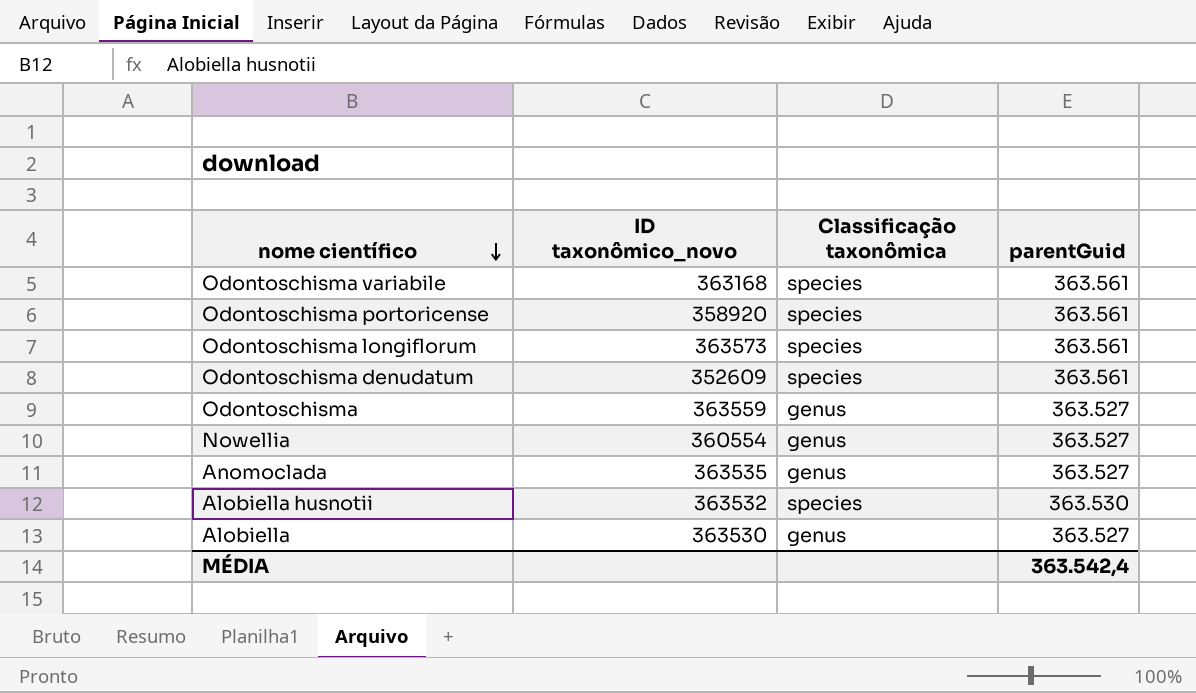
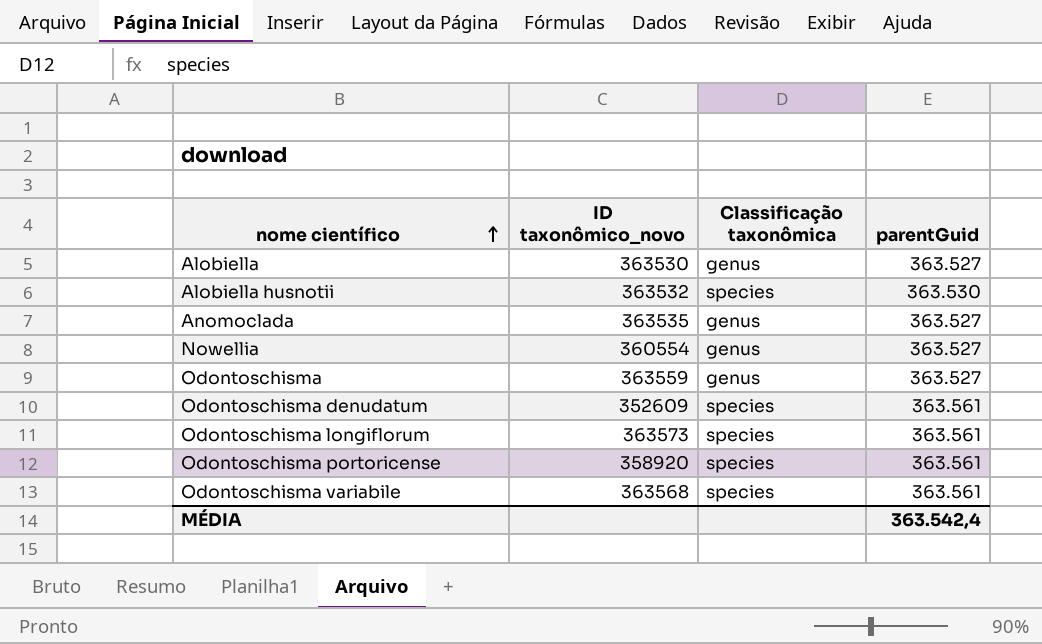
row order: nome científico descending -> nome científico ascending
Odontoschisma variabile | ID taxonômico_novo: 363168 -> 363568

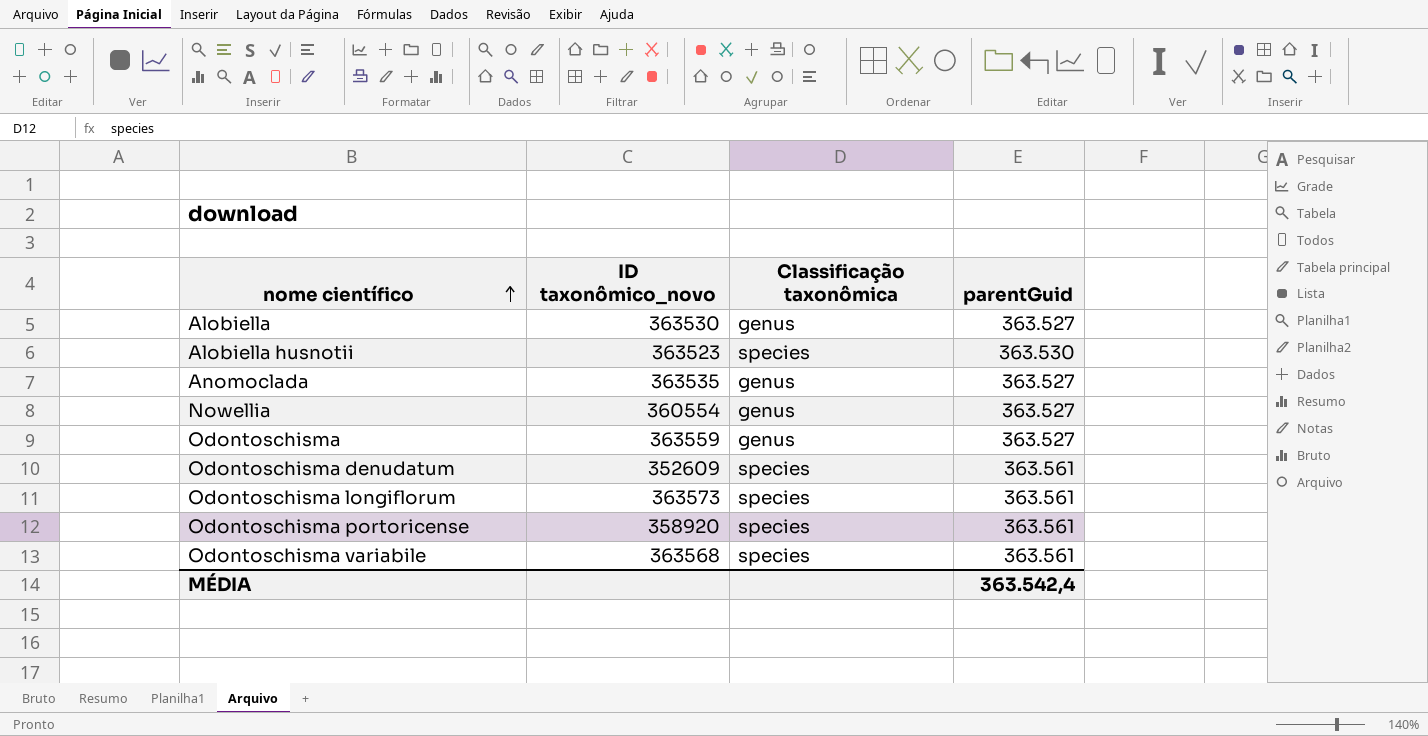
Alobiella husnotii | ID taxonômico_novo: 363532 -> 363523

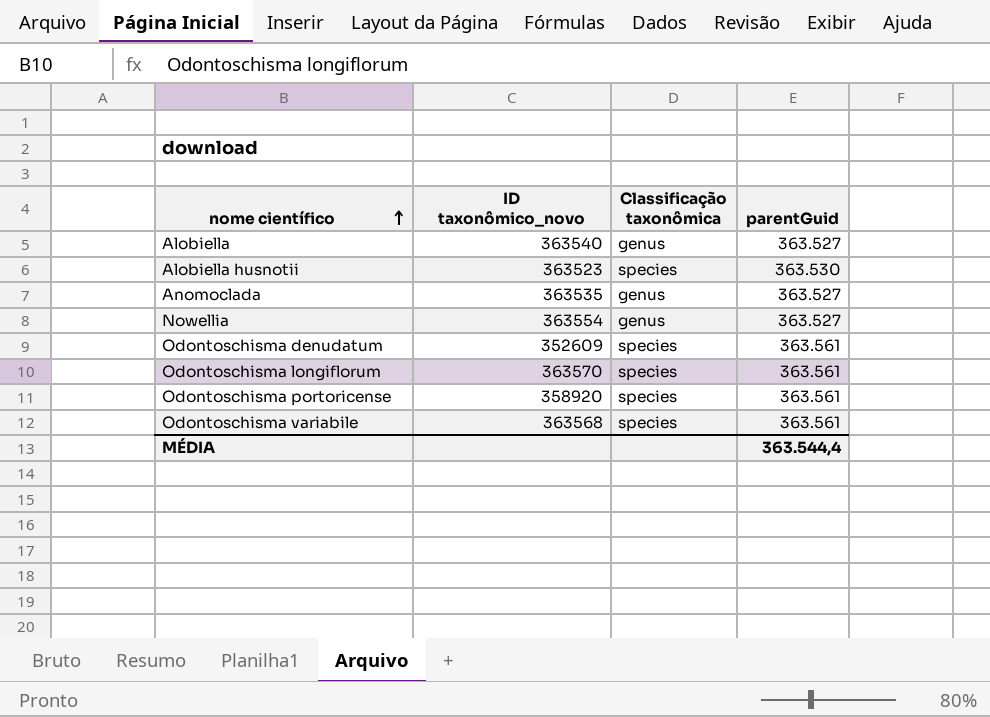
row Odontoschisma: 363559 | genus | 363.527 -> none
Alobiella | ID taxonômico_novo: 363530 -> 363540
Nowellia | ID taxonômico_novo: 360554 -> 363554
Odontoschisma longiflorum | ID taxonômico_novo: 363573 -> 363570
MÉDIA | parentGuid: 363.542,4 -> 363.544,4

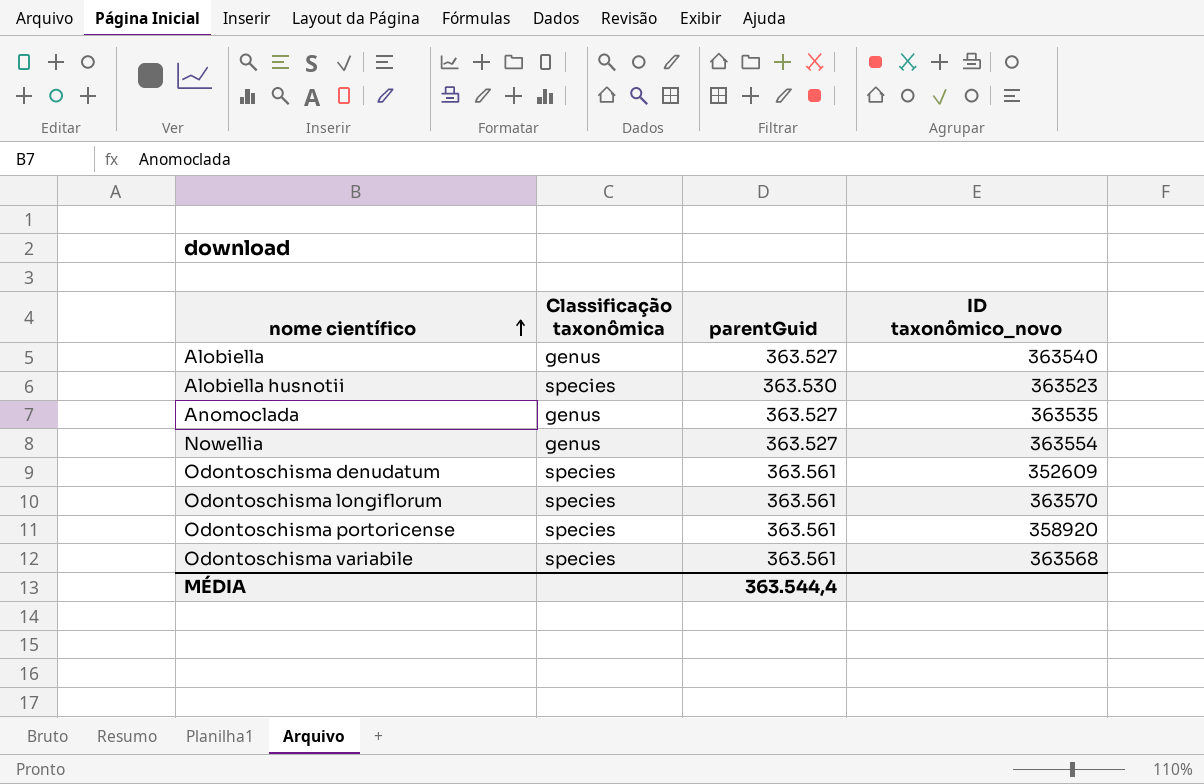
column ID taxonômico_novo | position: 2 -> 4

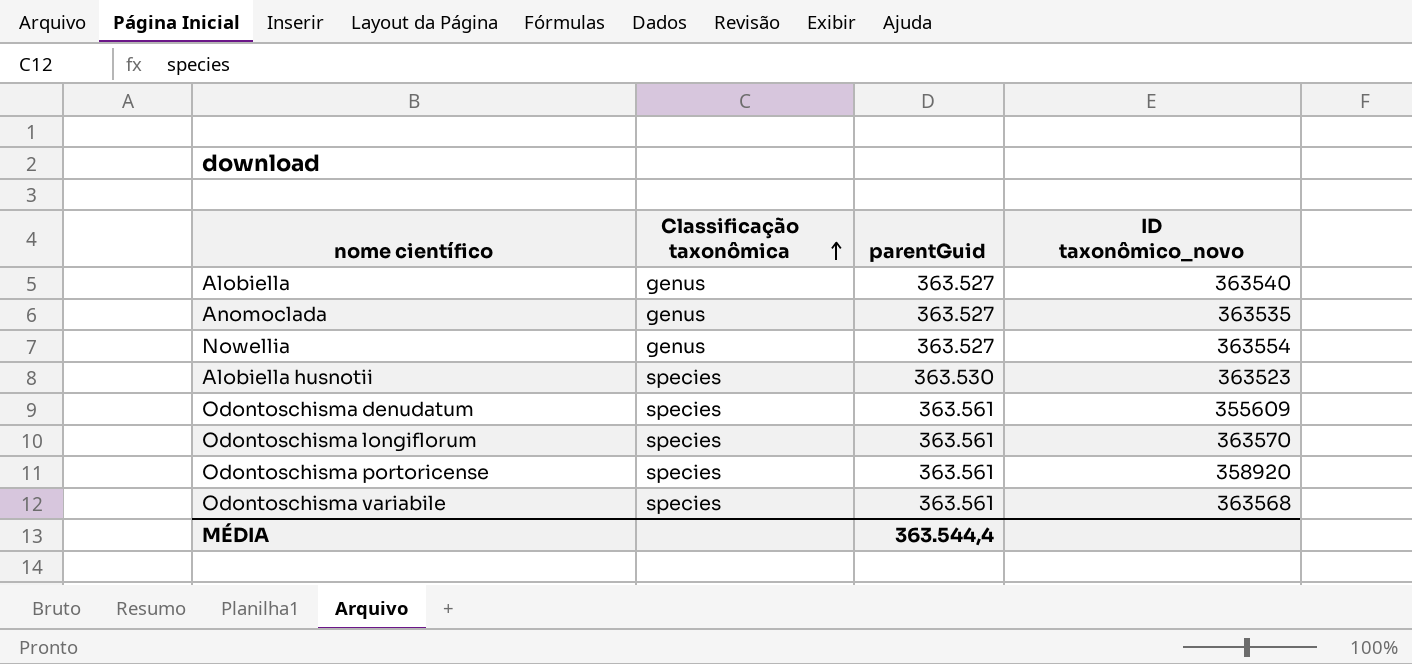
row order: nome científico ascending -> Classificação taxonômica ascending
Odontoschisma denudatum | ID taxonômico_novo: 352609 -> 355609

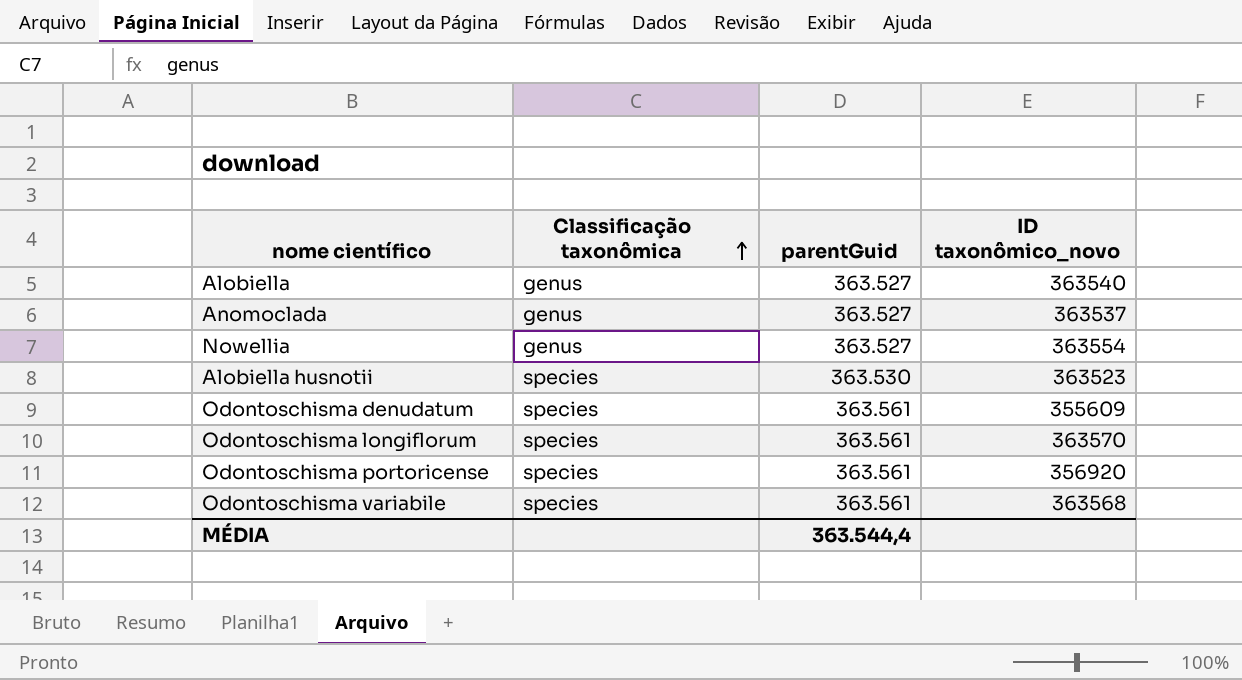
Anomoclada | ID taxonômico_novo: 363535 -> 363537
Odontoschisma portoricense | ID taxonômico_novo: 358920 -> 356920

